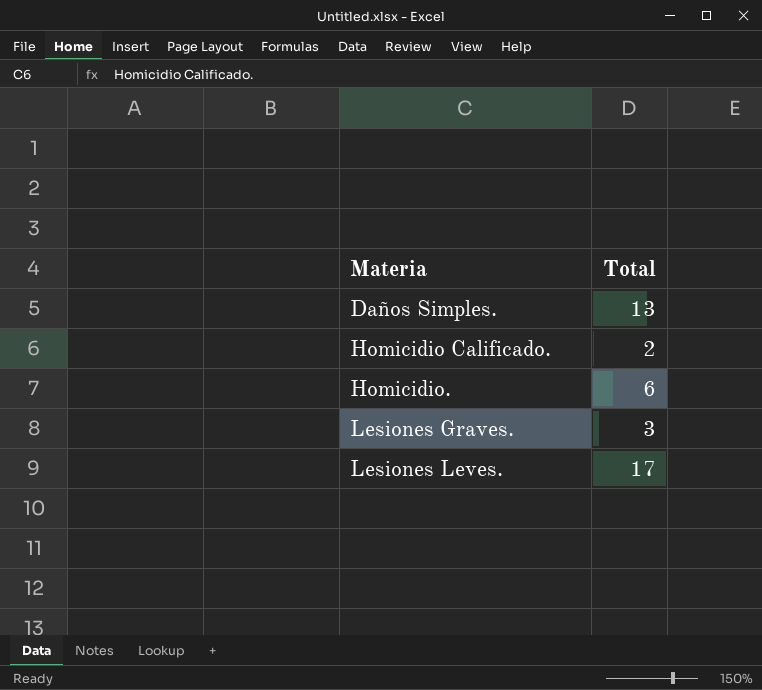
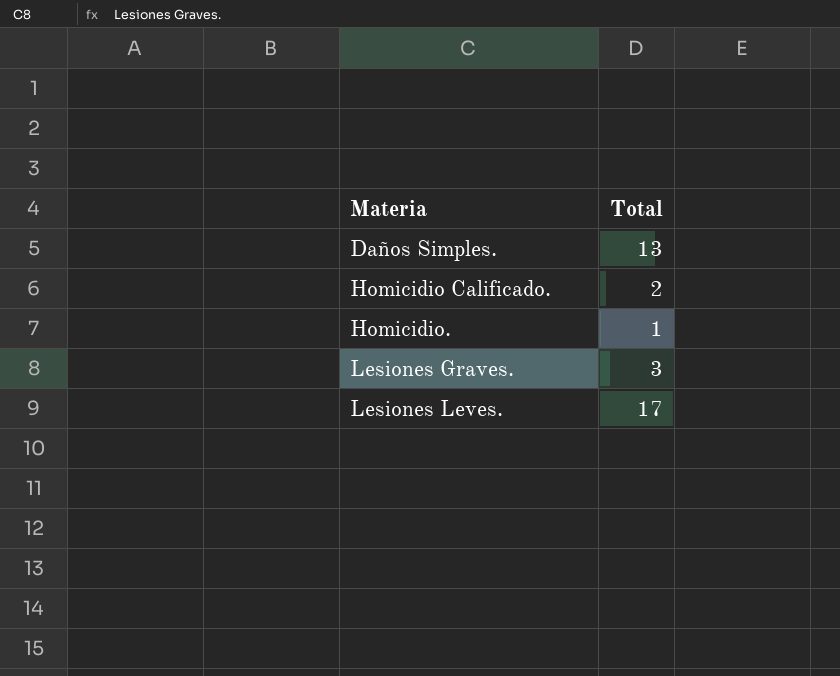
Homicidio. | Total: 6 -> 1

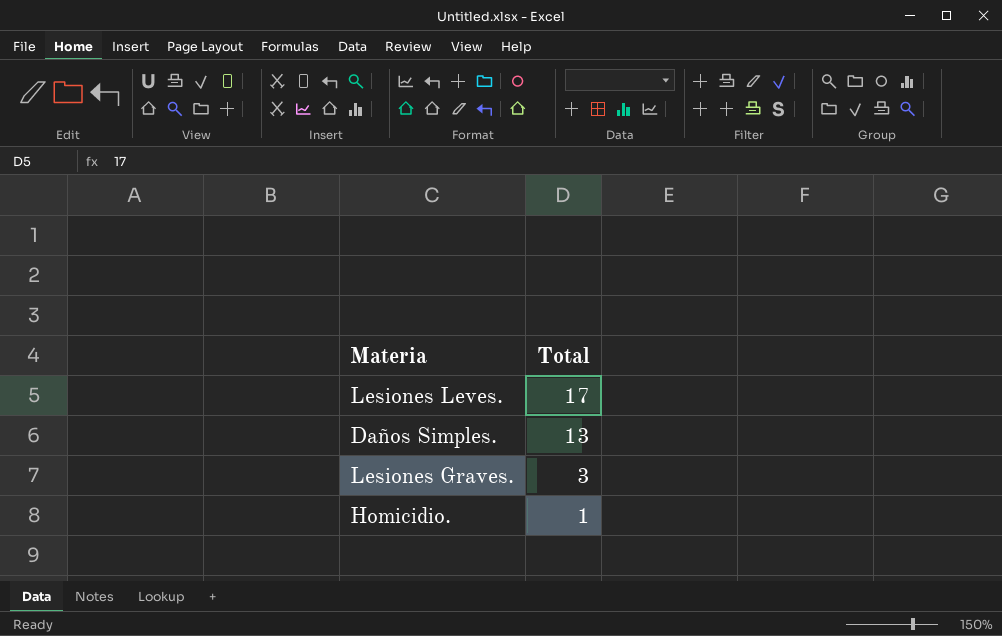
row order: Materia ascending -> Total descending
row Homicidio Calificado.: 2 -> none

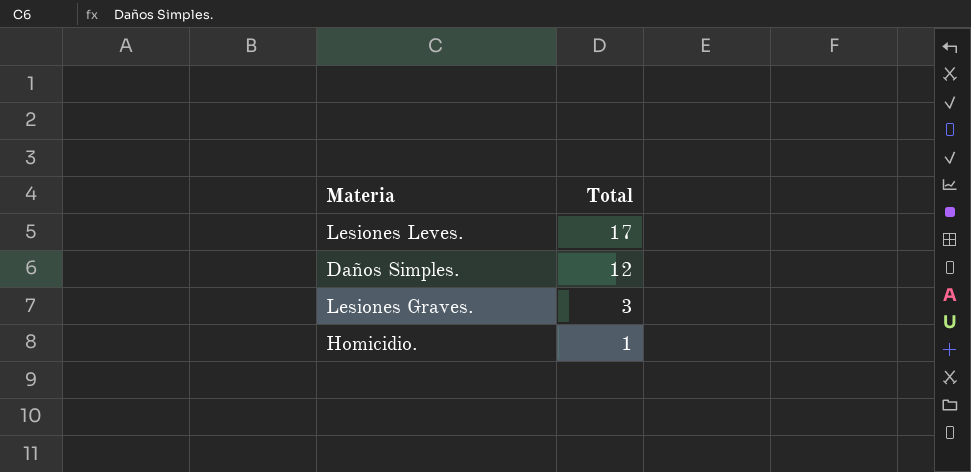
Daños Simples. | Total: 13 -> 12

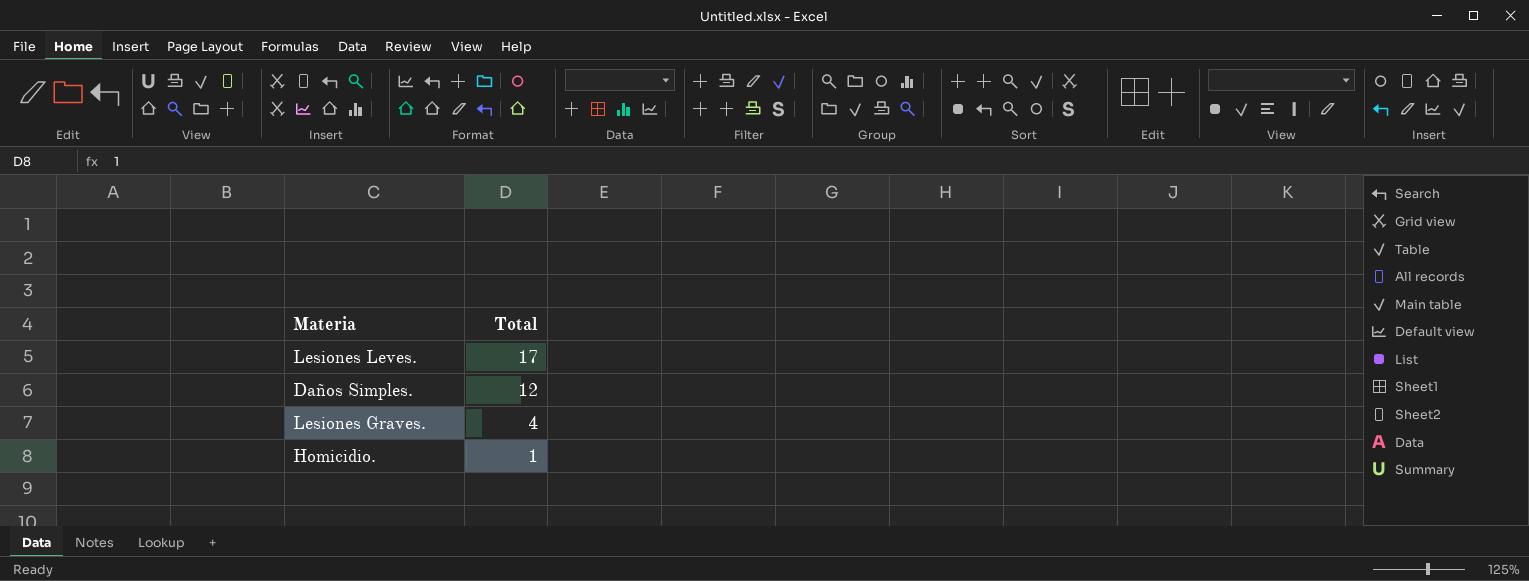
Lesiones Graves. | Total: 3 -> 4

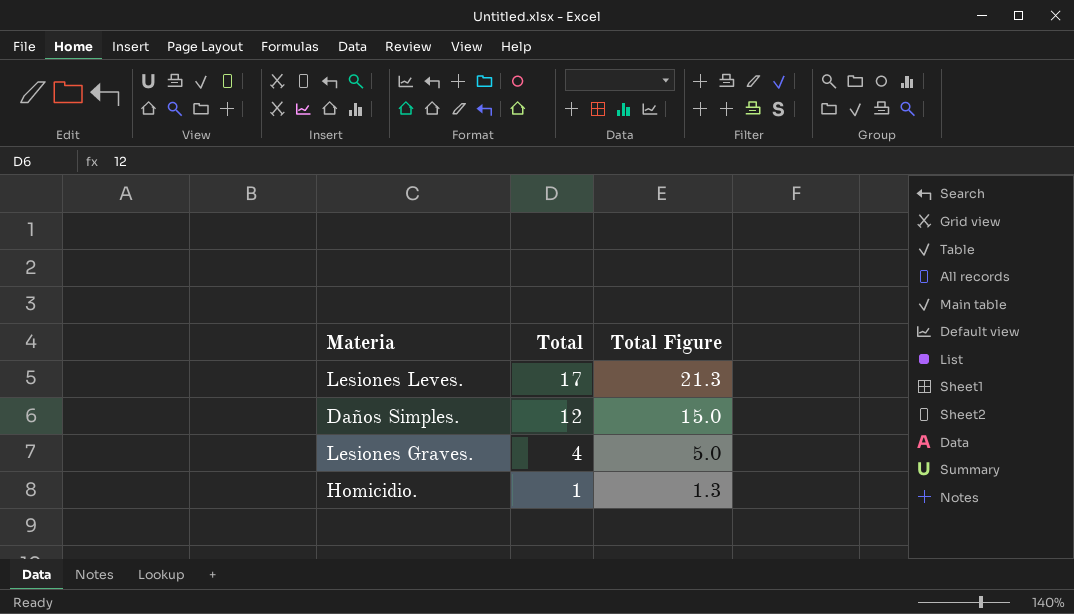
column Total Figure | formula: none -> [Total] * 1.25

